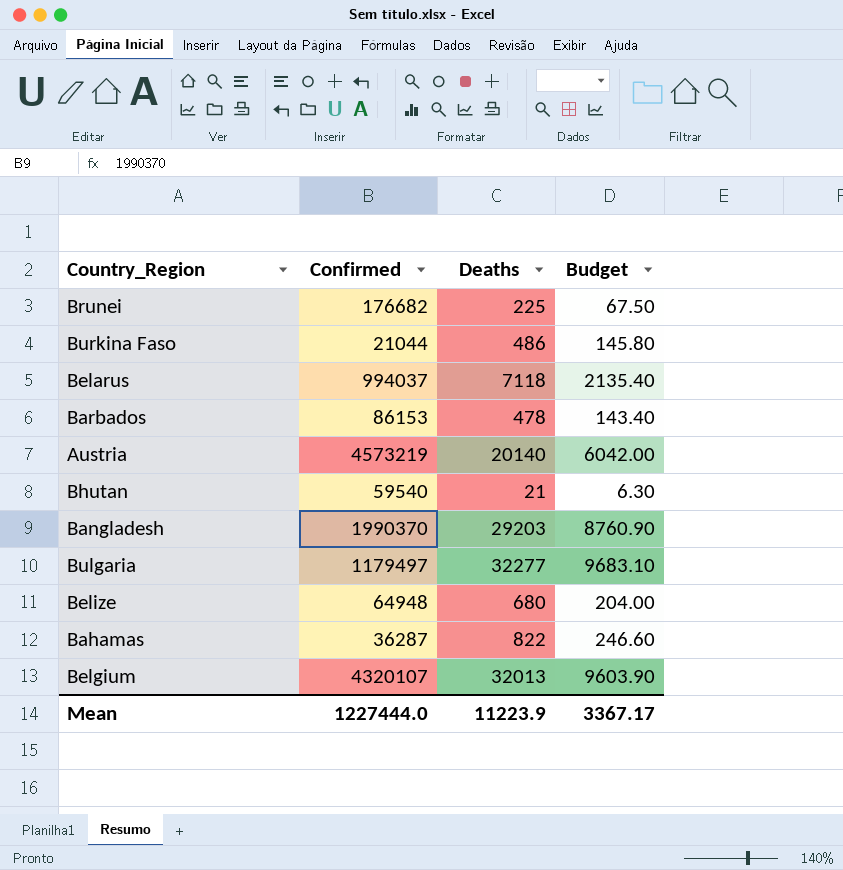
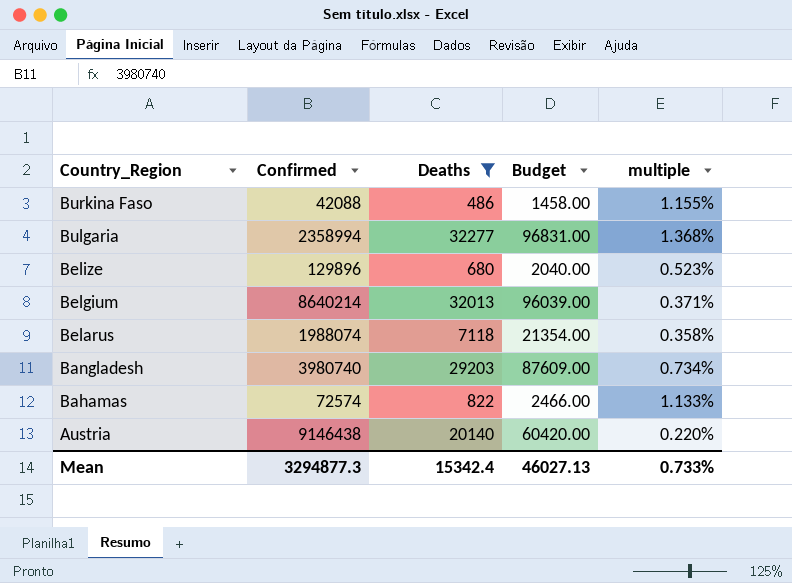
filter: none -> Deaths >= 486
row order: none -> Country_Region descending
column Budget | formula: [Deaths] * 0.3 -> [Deaths] * 3
column multiple | formula: none -> [Deaths] / [Confirmed]
Burkina Faso | Confirmed: 21044 -> 42088
Bulgaria | Confirmed: 1179497 -> 2358994
Belize | Confirmed: 64948 -> 129896
Belgium | Confirmed: 4320107 -> 8640214
Belarus | Confirmed: 994037 -> 1988074
Bangladesh | Confirmed: 1990370 -> 3980740
Bahamas | Confirmed: 36287 -> 72574
Austria | Confirmed: 4573219 -> 9146438
Mean | Confirmed: 1227444.0 -> 3294877.3
Mean | Deaths: 11223.9 -> 15342.4
Mean | Budget: 3367.17 -> 46027.13

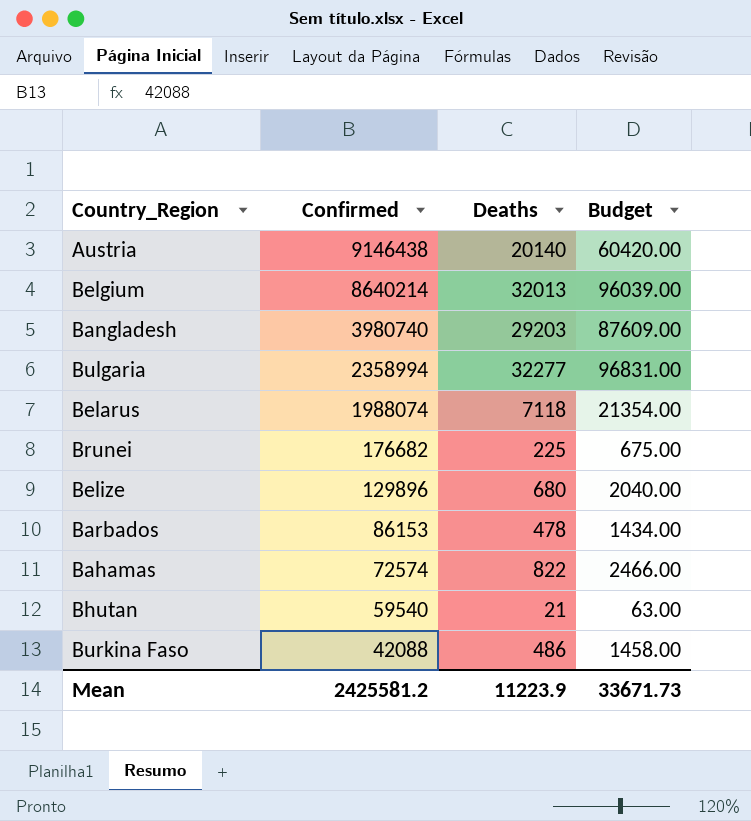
filter: Deaths >= 486 -> none
row order: Country_Region descending -> Confirmed descending
column multiple | formula: [Deaths] / [Confirmed] -> none
Mean | Confirmed: 3294877.3 -> 2425581.2
Mean | Deaths: 15342.4 -> 11223.9
Mean | Budget: 46027.13 -> 33671.73

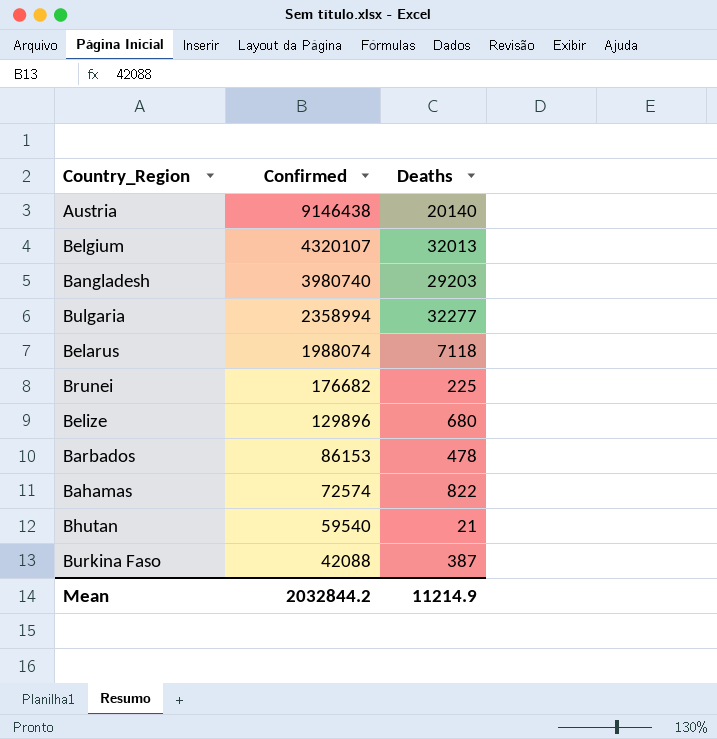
column Budget | formula: [Deaths] * 3 -> none
Belgium | Confirmed: 8640214 -> 4320107
Burkina Faso | Deaths: 486 -> 387
Mean | Confirmed: 2425581.2 -> 2032844.2
Mean | Deaths: 11223.9 -> 11214.9

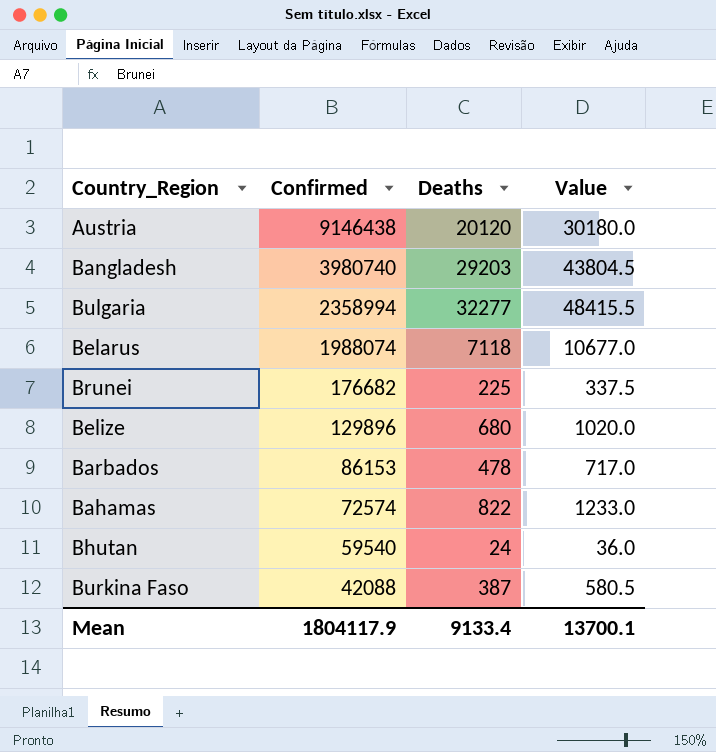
column Value | formula: none -> [Deaths] * 1.5
row Belgium: 4320107 | 32013 -> none
Austria | Deaths: 20140 -> 20120
Bhutan | Deaths: 21 -> 24
Mean | Confirmed: 2032844.2 -> 1804117.9
Mean | Deaths: 11214.9 -> 9133.4

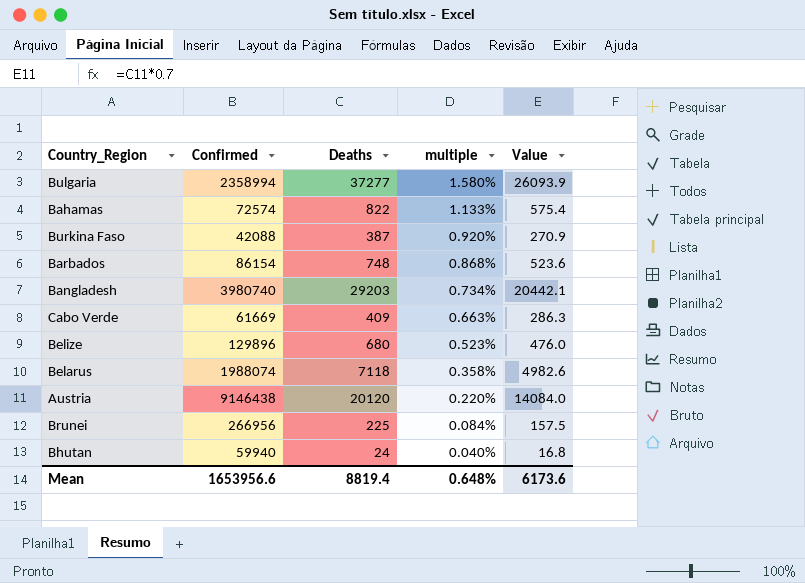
row order: Confirmed descending -> multiple descending
column multiple | formula: none -> [Deaths] / [Confirmed]
column Value | formula: [Deaths] * 1.5 -> [Deaths] * 0.7
Bulgaria | Deaths: 32277 -> 37277
Barbados | Confirmed: 86153 -> 86154
Barbados | Deaths: 478 -> 748
row Cabo Verde: none -> 61669 | 409 | 0.663% | 286.3
Brunei | Confirmed: 176682 -> 266956
Bhutan | Confirmed: 59540 -> 59940
Mean | Confirmed: 1804117.9 -> 1653956.6
Mean | Deaths: 9133.4 -> 8819.4
Mean | Value: 13700.1 -> 6173.6

